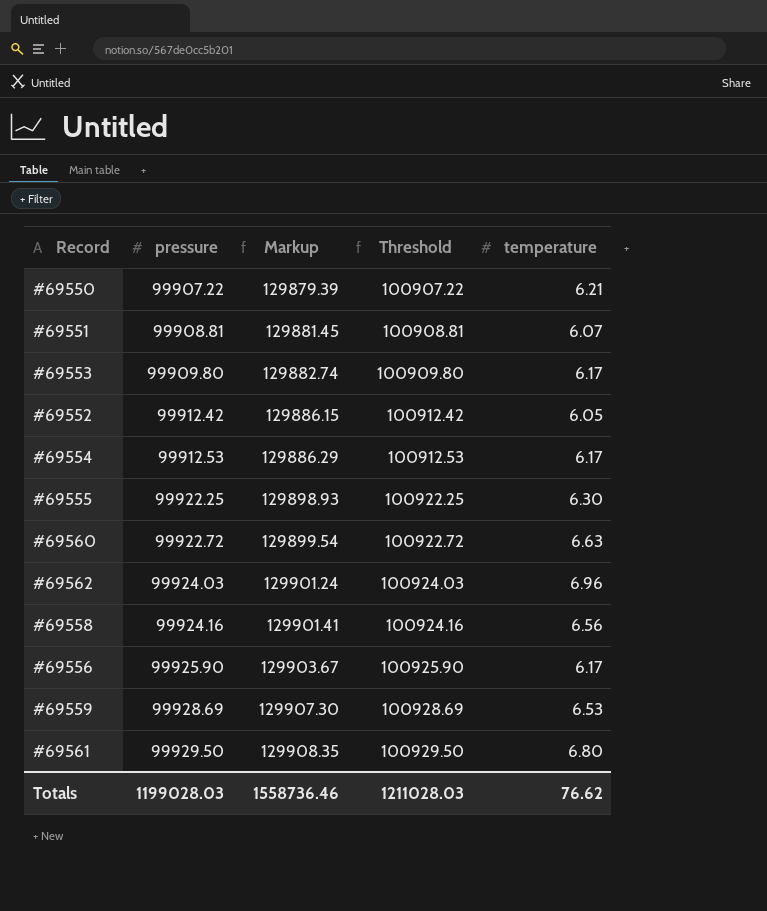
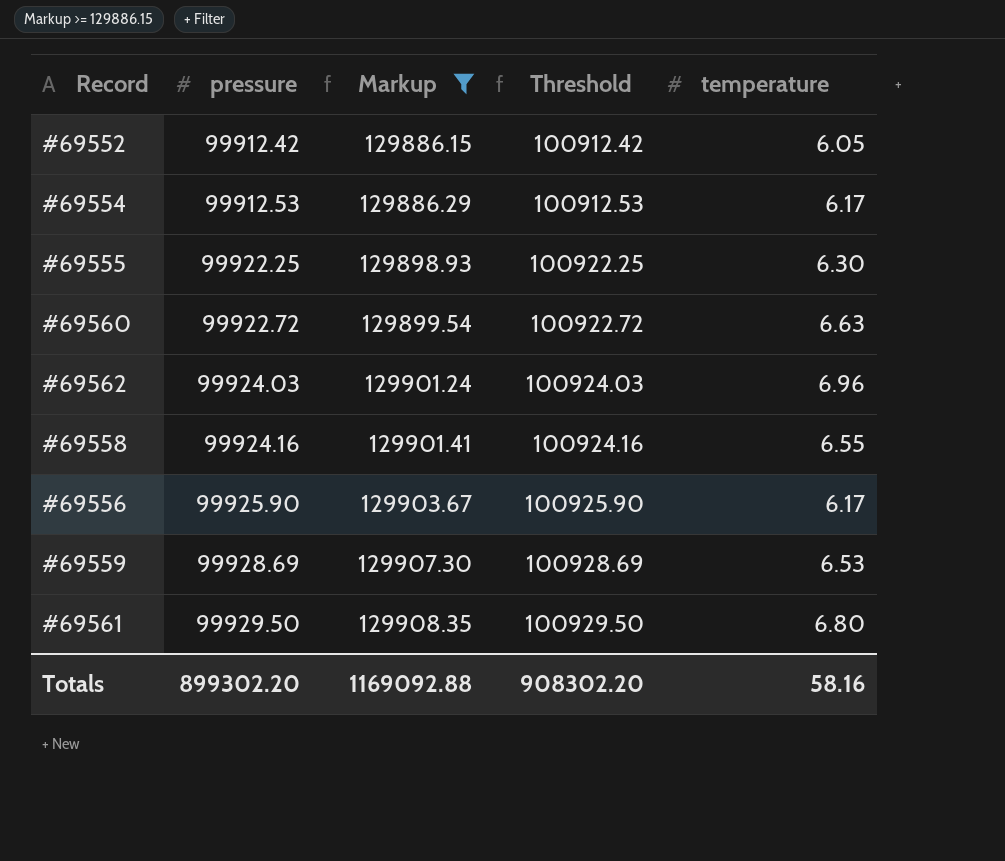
filter: none -> Markup >= 129886.15
#69558 | temperature: 6.56 -> 6.55
Totals | pressure: 1199028.03 -> 899302.20
Totals | Markup: 1558736.46 -> 1169092.88
Totals | Threshold: 1211028.03 -> 908302.20
Totals | temperature: 76.62 -> 58.16

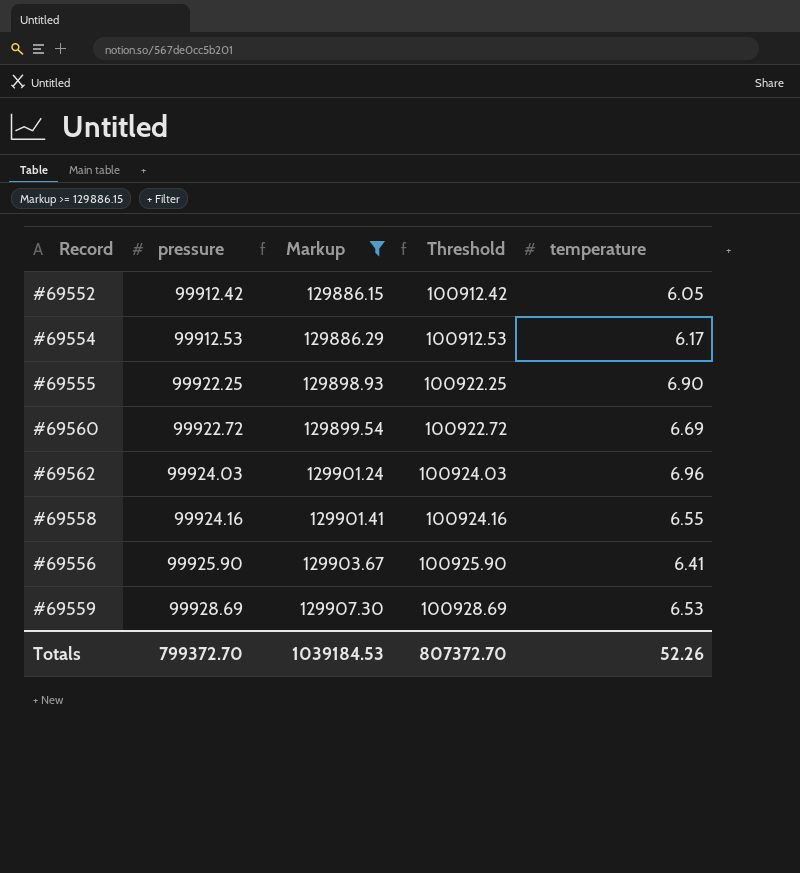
row #69561: 99929.50 | 129908.35 | 100929.50 | 6.80 -> none
#69555 | temperature: 6.30 -> 6.90
#69560 | temperature: 6.63 -> 6.69
#69556 | temperature: 6.17 -> 6.41
Totals | pressure: 899302.20 -> 799372.70
Totals | Markup: 1169092.88 -> 1039184.53
Totals | Threshold: 908302.20 -> 807372.70
Totals | temperature: 58.16 -> 52.26

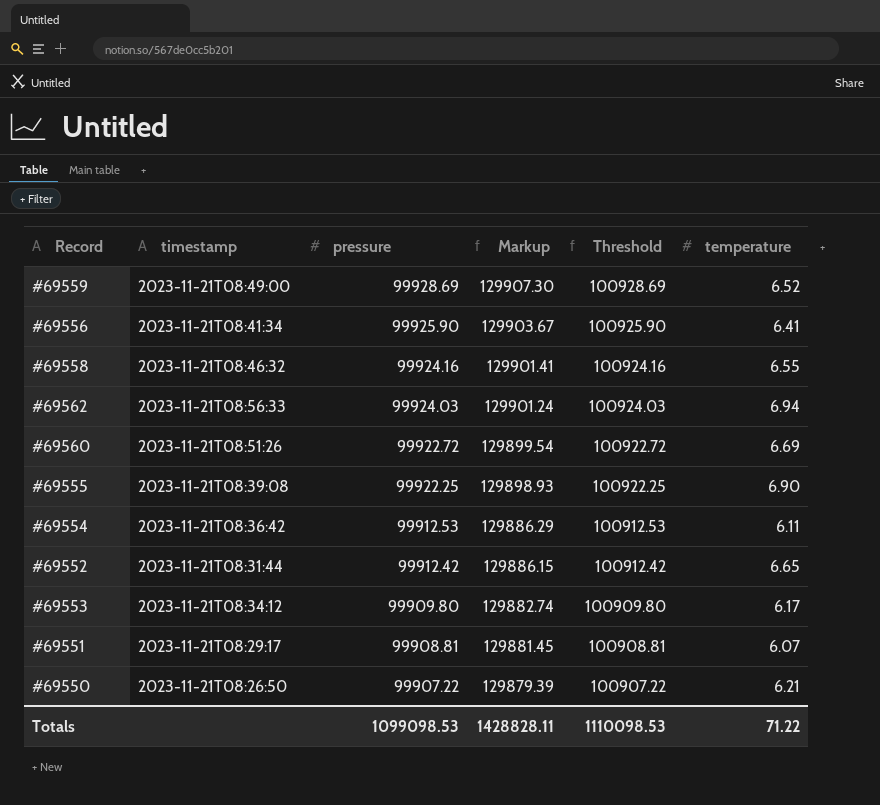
filter: Markup >= 129886.15 -> none
row order: pressure ascending -> pressure descending
column timestamp | position: none -> 2
#69559 | temperature: 6.53 -> 6.52
#69562 | temperature: 6.96 -> 6.94
#69554 | temperature: 6.17 -> 6.11
#69552 | temperature: 6.05 -> 6.65
Totals | pressure: 799372.70 -> 1099098.53
Totals | Markup: 1039184.53 -> 1428828.11
Totals | Threshold: 807372.70 -> 1110098.53
Totals | temperature: 52.26 -> 71.22

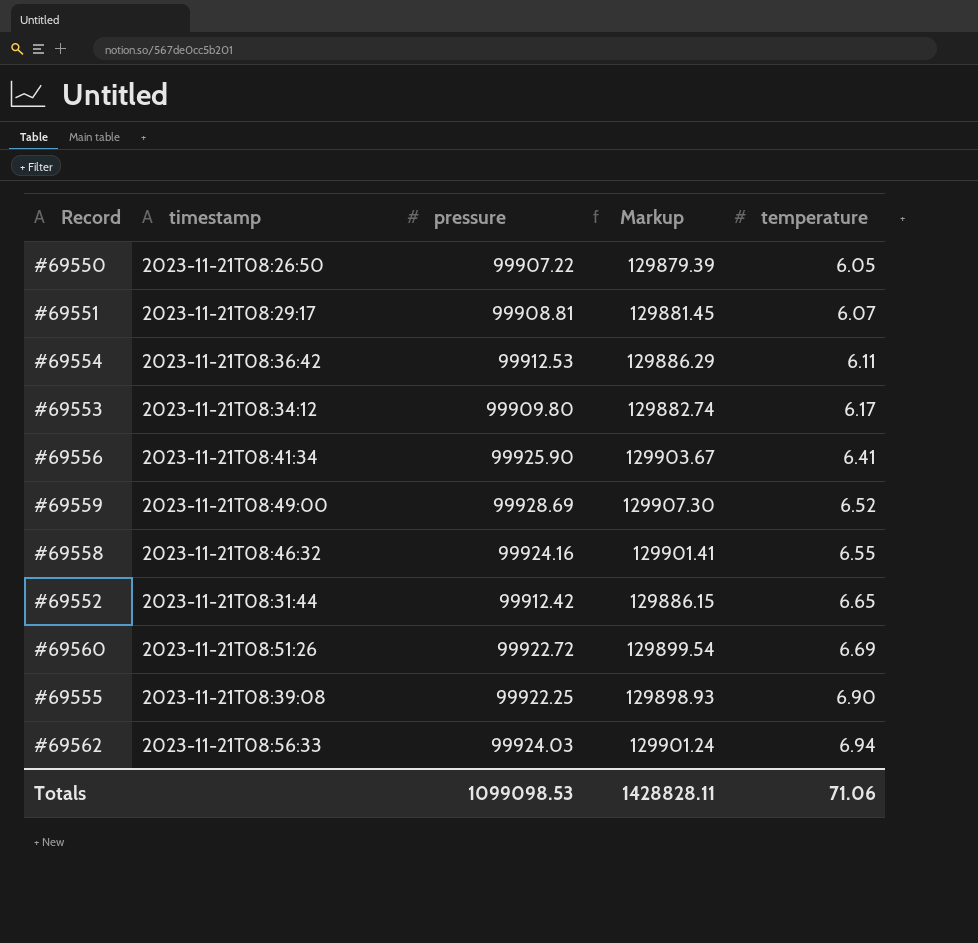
row order: pressure descending -> temperature ascending
column Threshold | formula: [pressure] + 1000 -> none
#69550 | temperature: 6.21 -> 6.05
Totals | temperature: 71.22 -> 71.06

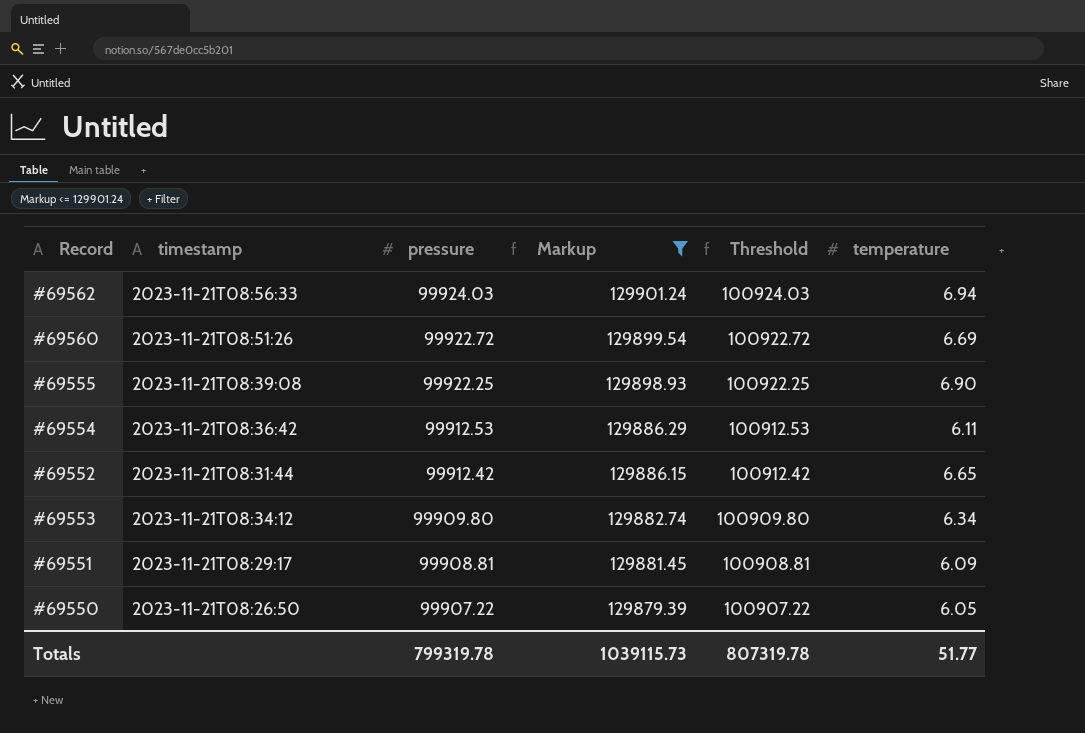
filter: none -> Markup <= 129901.24
row order: temperature ascending -> pressure descending
column Threshold | formula: none -> [pressure] + 1000
#69553 | temperature: 6.17 -> 6.34
#69551 | temperature: 6.07 -> 6.09
Totals | pressure: 1099098.53 -> 799319.78
Totals | Markup: 1428828.11 -> 1039115.73
Totals | temperature: 71.06 -> 51.77

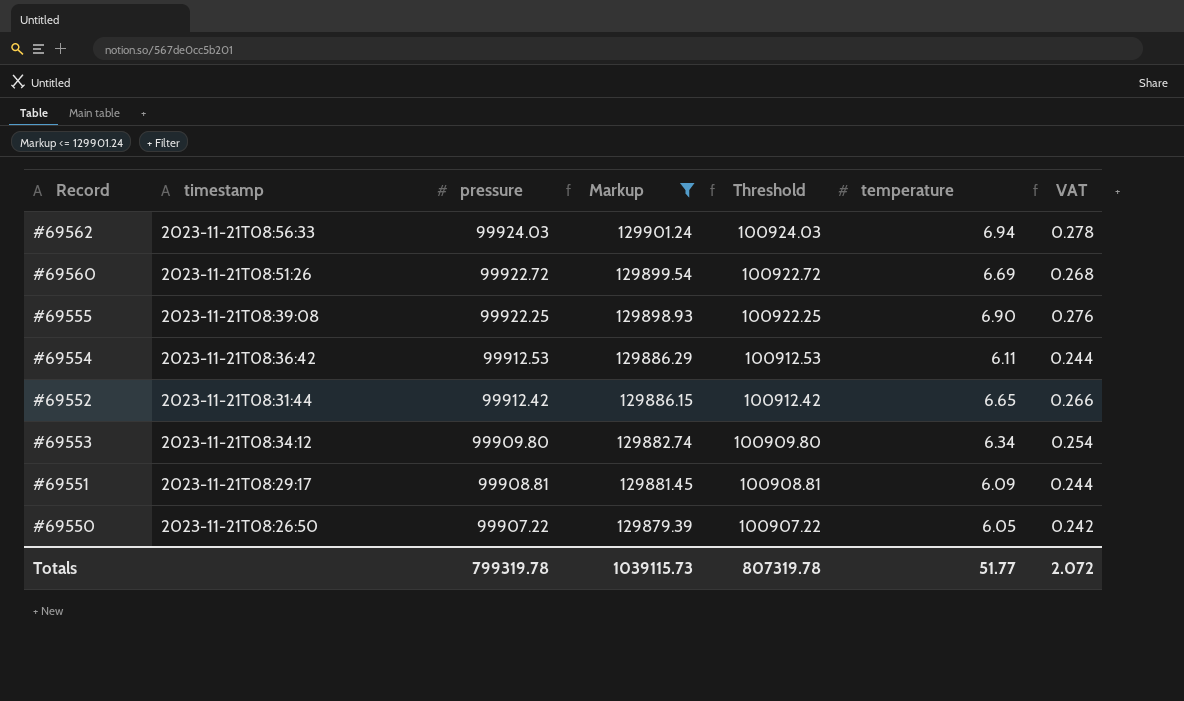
column VAT | formula: none -> [temperature] * 0.04

